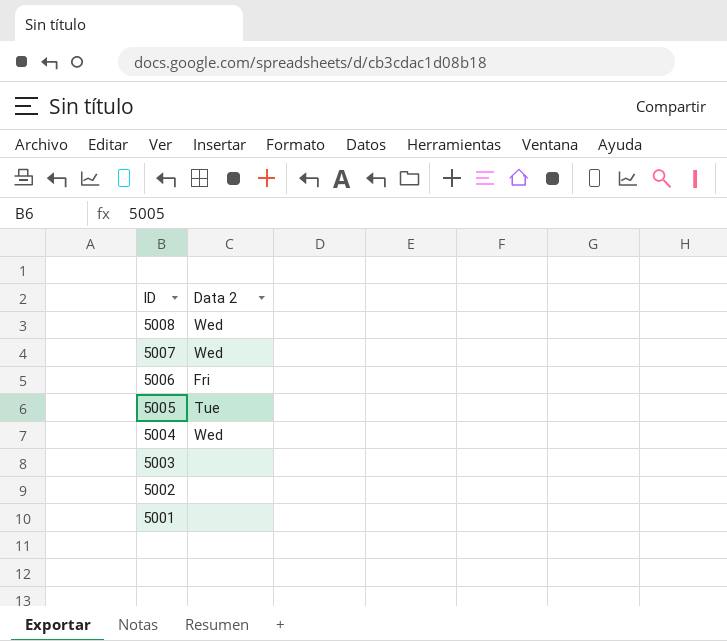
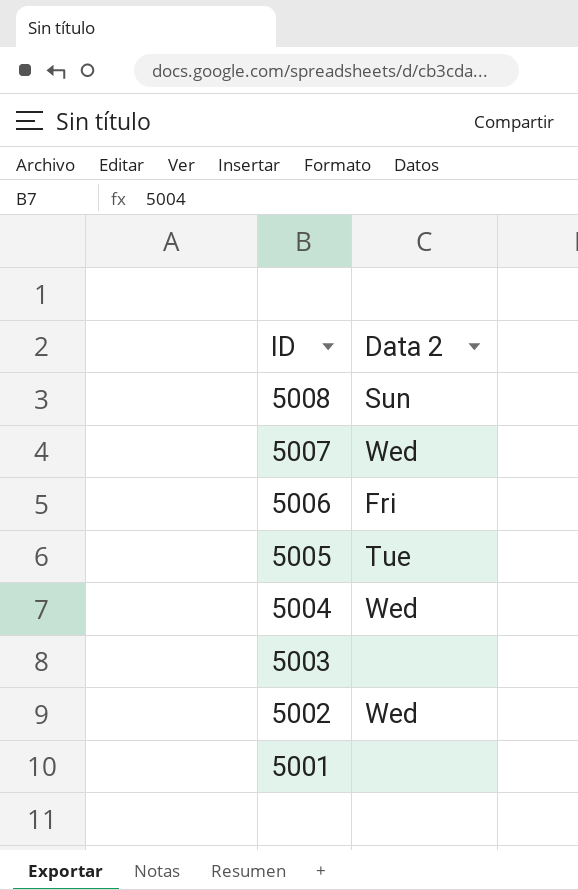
5008 | Data 2: Wed -> Sun
5002 | Data 2: none -> Wed

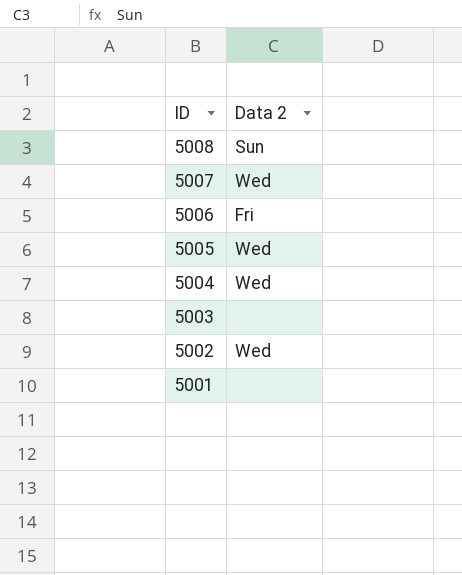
5005 | Data 2: Tue -> Wed

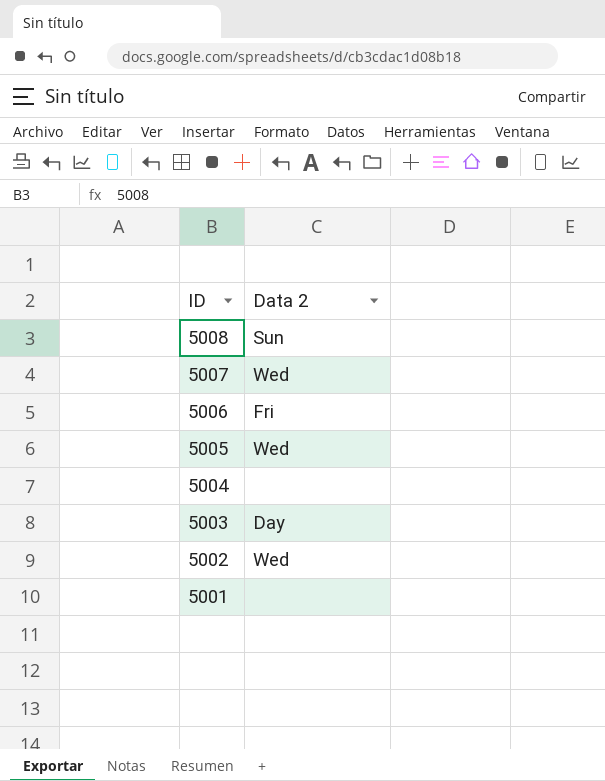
5004 | Data 2: Wed -> none
5003 | Data 2: none -> Day

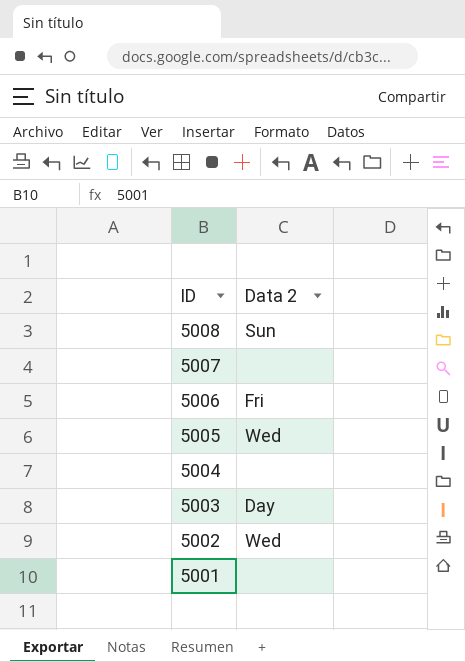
5007 | Data 2: Wed -> none

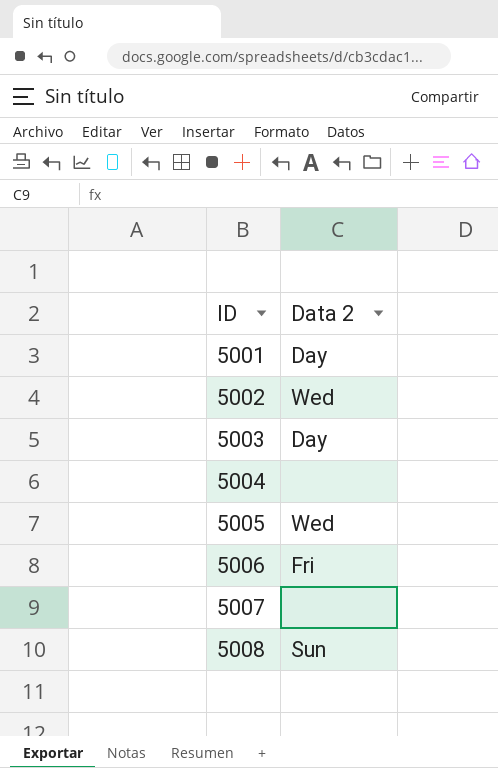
row order: ID descending -> ID ascending
5001 | Data 2: none -> Day

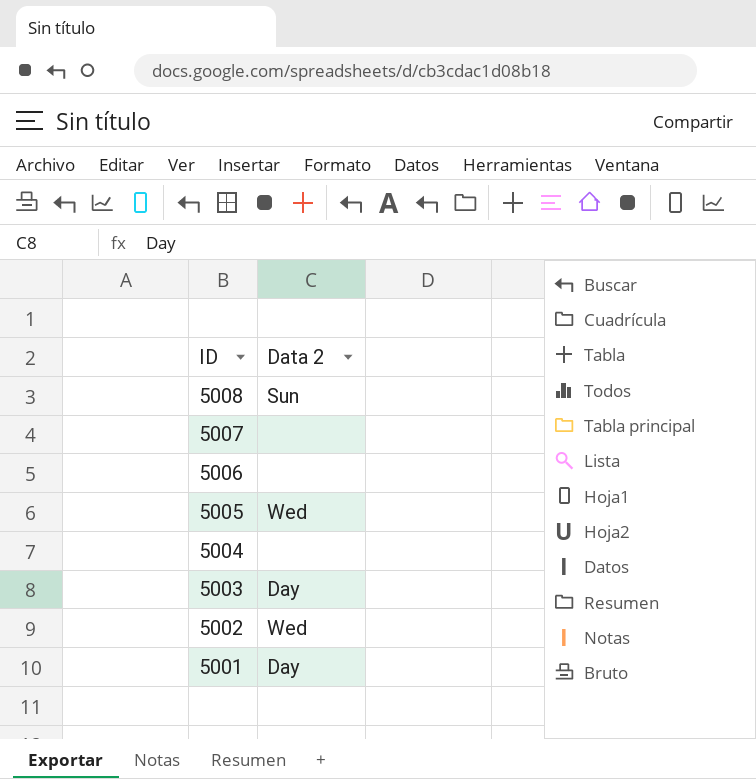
row order: ID ascending -> ID descending
5006 | Data 2: Fri -> none

